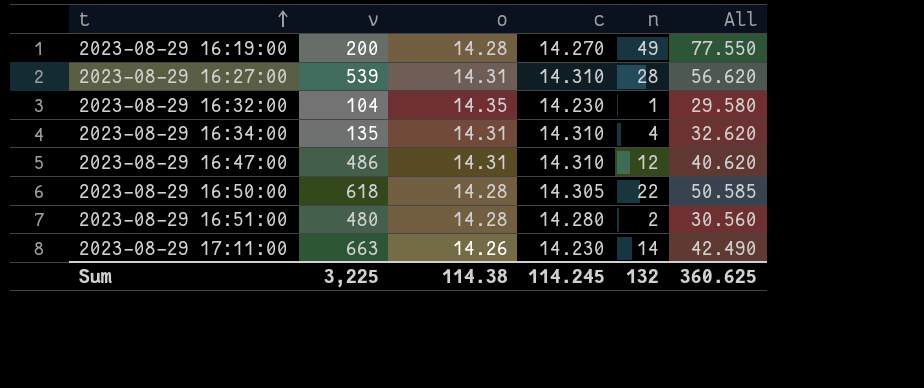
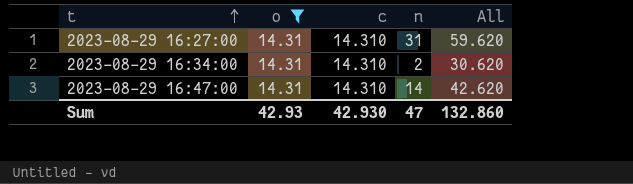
filter: none -> o = 14.31
column v | position: 2 -> none
2023-08-29 16:27:00 | n: 28 -> 31
2023-08-29 16:27:00 | All: 56.620 -> 59.620
2023-08-29 16:34:00 | n: 4 -> 2
2023-08-29 16:34:00 | All: 32.620 -> 30.620
2023-08-29 16:47:00 | n: 12 -> 14
2023-08-29 16:47:00 | All: 40.620 -> 42.620
Sum | o: 114.38 -> 42.93
Sum | c: 114.245 -> 42.930
Sum | n: 132 -> 47
Sum | All: 360.625 -> 132.860

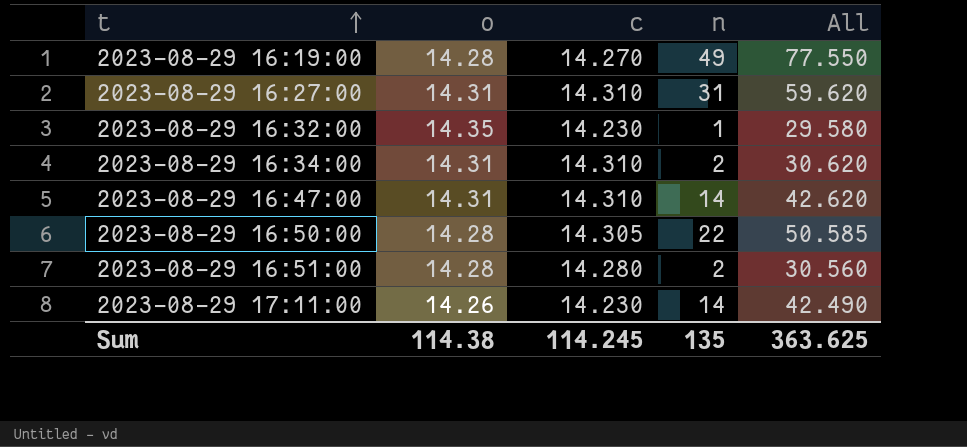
filter: o = 14.31 -> none
Sum | o: 42.93 -> 114.38
Sum | c: 42.930 -> 114.245
Sum | n: 47 -> 135
Sum | All: 132.860 -> 363.625

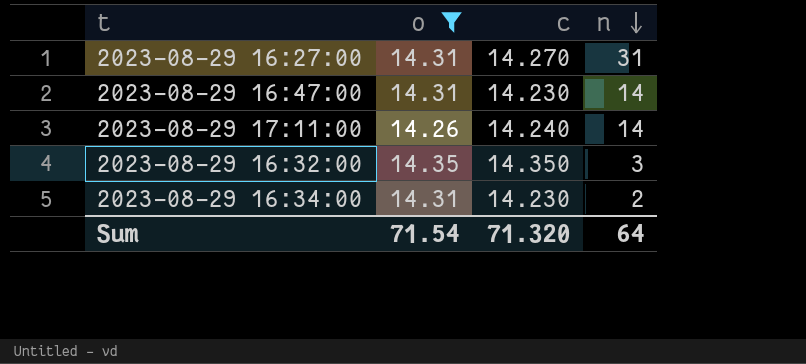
filter: none -> o != 14.28
row order: t ascending -> n descending
column All | formula: [o] + [c] + [n] -> none
2023-08-29 16:27:00 | c: 14.310 -> 14.270
2023-08-29 16:47:00 | c: 14.310 -> 14.230
2023-08-29 17:11:00 | c: 14.230 -> 14.240
2023-08-29 16:32:00 | c: 14.230 -> 14.350
2023-08-29 16:32:00 | n: 1 -> 3
2023-08-29 16:34:00 | c: 14.310 -> 14.230
Sum | o: 114.38 -> 71.54
Sum | c: 114.245 -> 71.320
Sum | n: 135 -> 64

